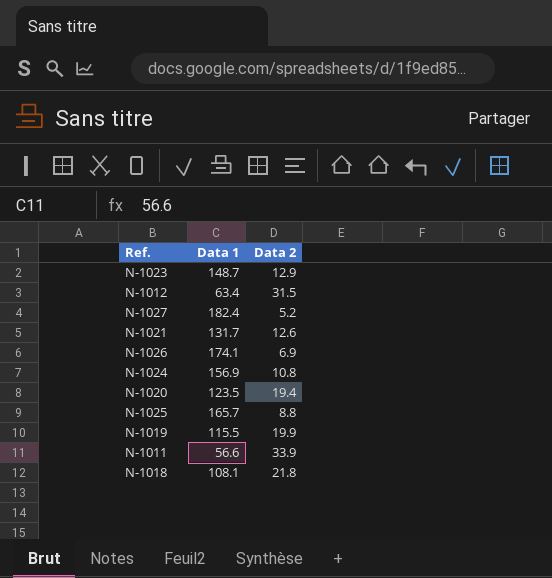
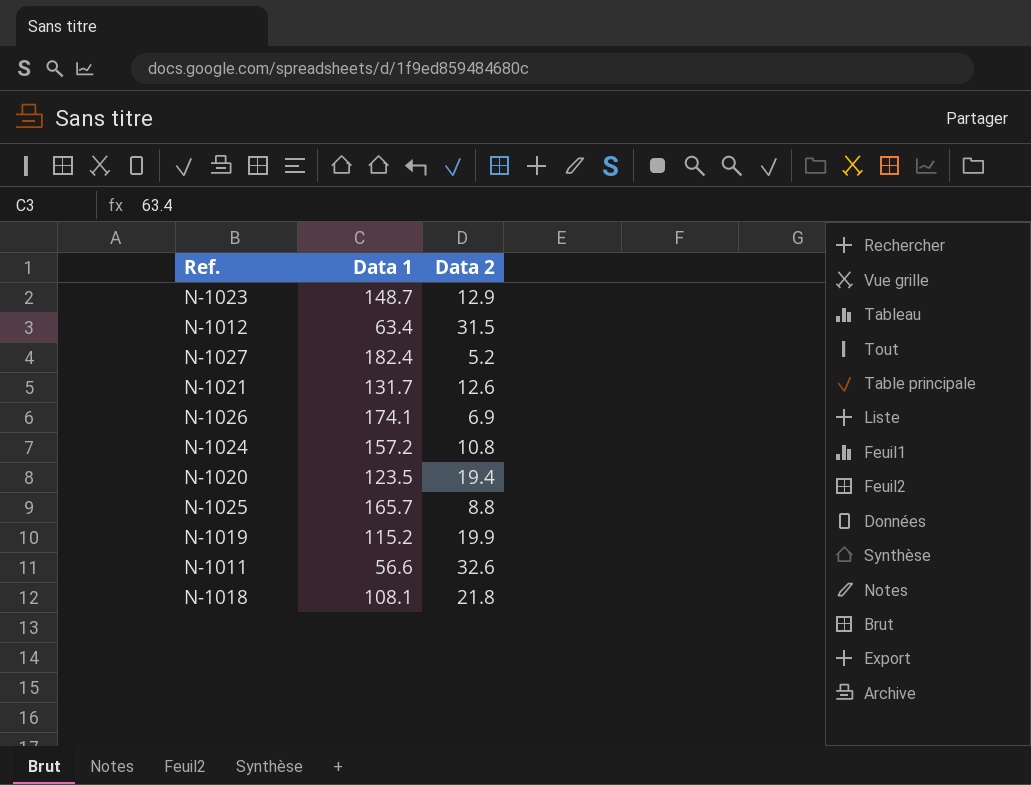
N-1024 | Data 1: 156.9 -> 157.2
N-1019 | Data 1: 115.5 -> 115.2
N-1011 | Data 2: 33.9 -> 32.6

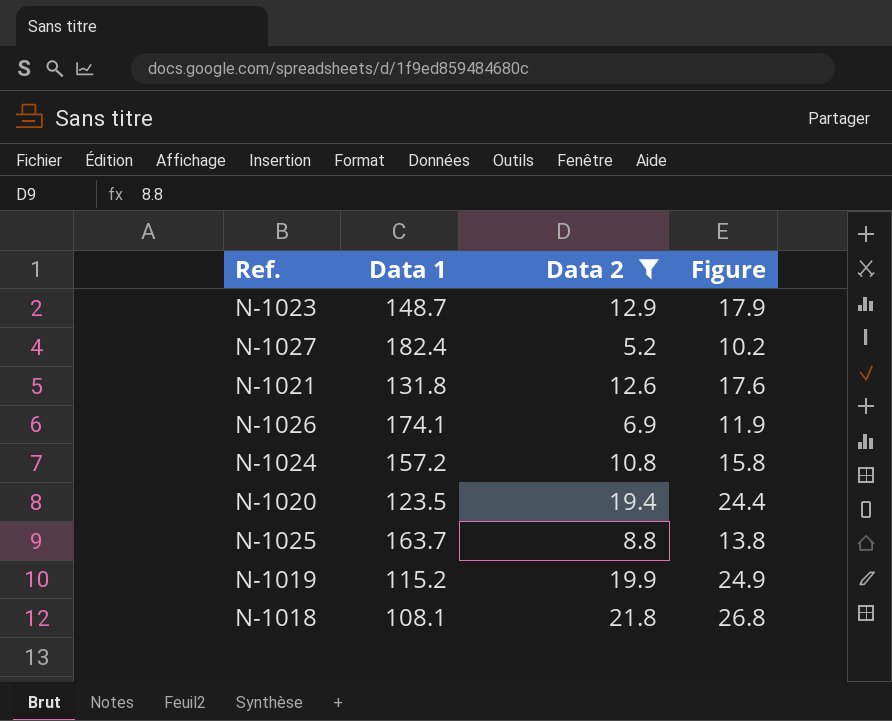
filter: none -> Data 2 <= 21.8
column Figure | formula: none -> [Data 2] + 5
N-1021 | Data 1: 131.7 -> 131.8
N-1025 | Data 1: 165.7 -> 163.7

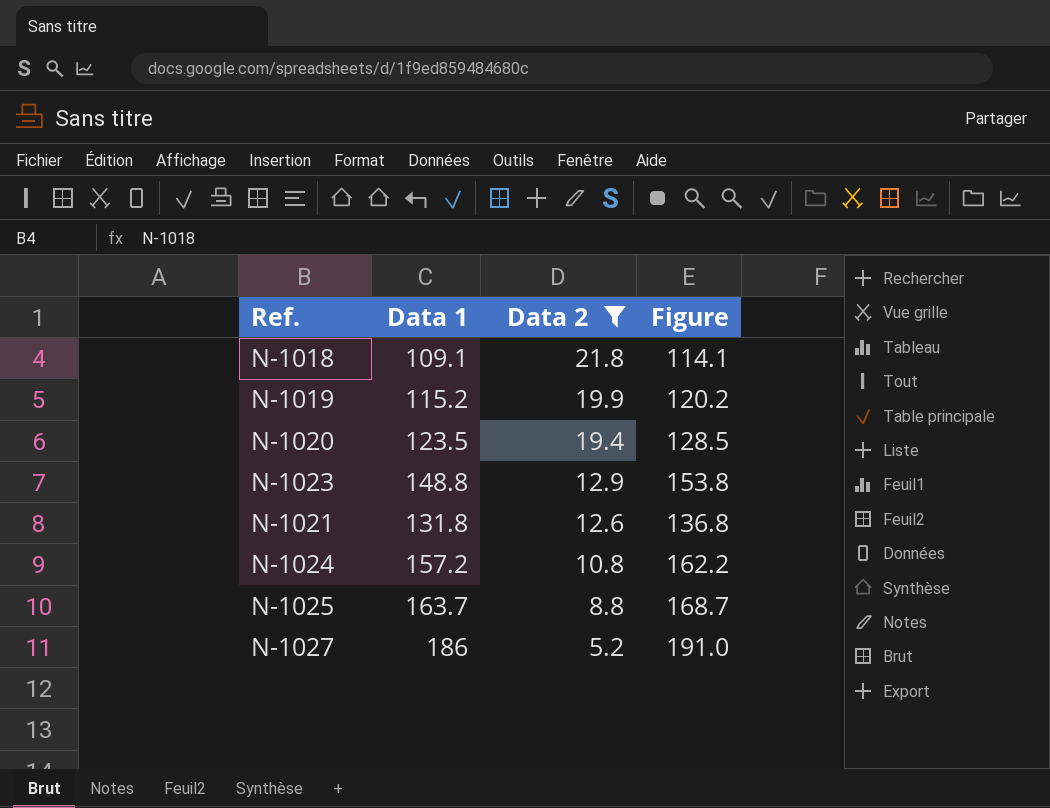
row order: none -> Data 2 descending
column Figure | formula: [Data 2] + 5 -> [Data 1] + 5
row N-1026: 174.1 | 6.9 | 11.9 -> none
N-1018 | Data 1: 108.1 -> 109.1
N-1023 | Data 1: 148.7 -> 148.8
N-1027 | Data 1: 182.4 -> 186

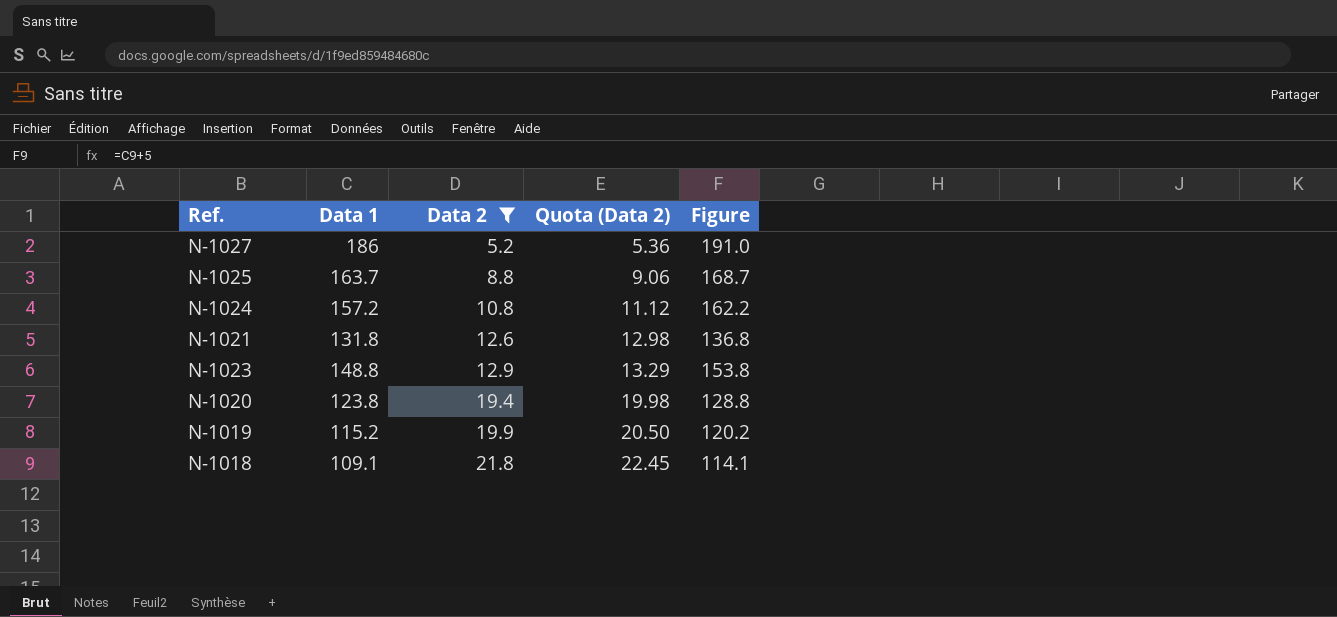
row order: Data 2 descending -> Data 2 ascending
column Quota (Data 2) | formula: none -> [Data 2] * 1.03
N-1020 | Data 1: 123.5 -> 123.8
N-1020 | Figure: 128.5 -> 128.8

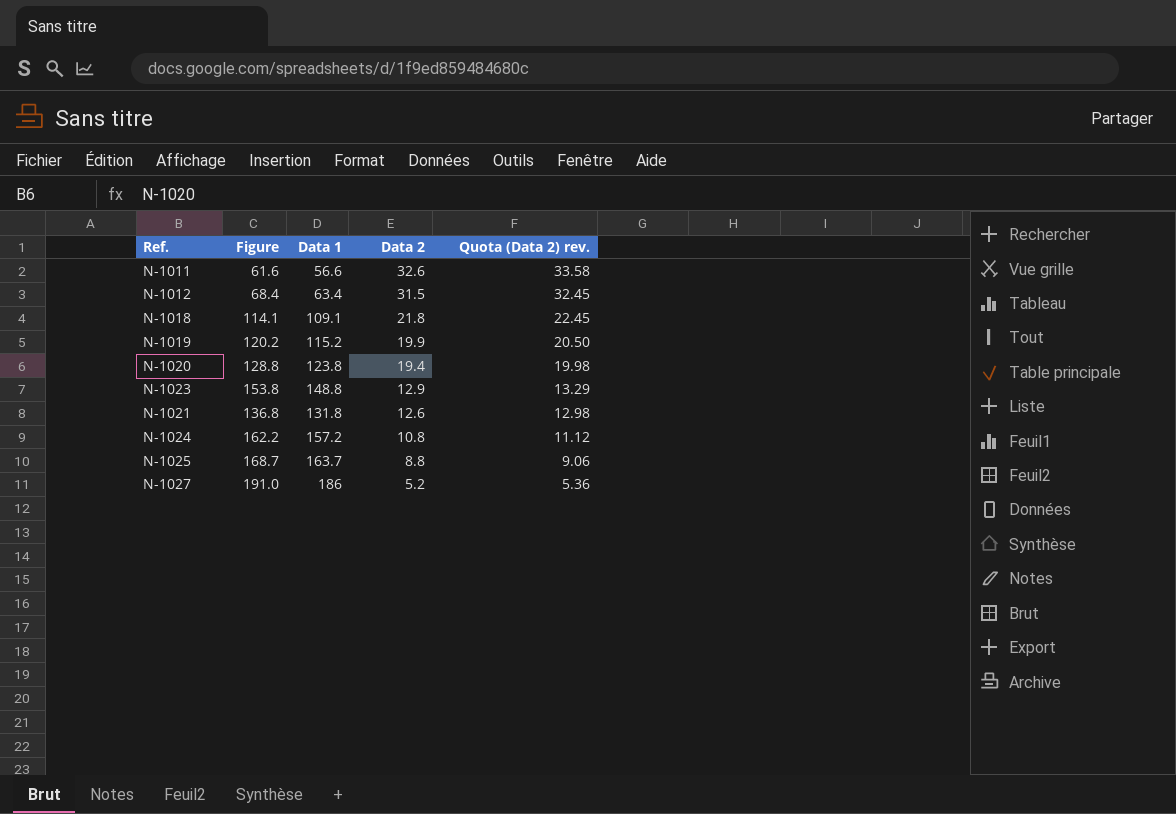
filter: Data 2 <= 21.8 -> none
row order: Data 2 ascending -> Data 2 descending
column Figure | position: 5 -> 2
column name: Quota (Data 2) -> Quota (Data 2) rev.

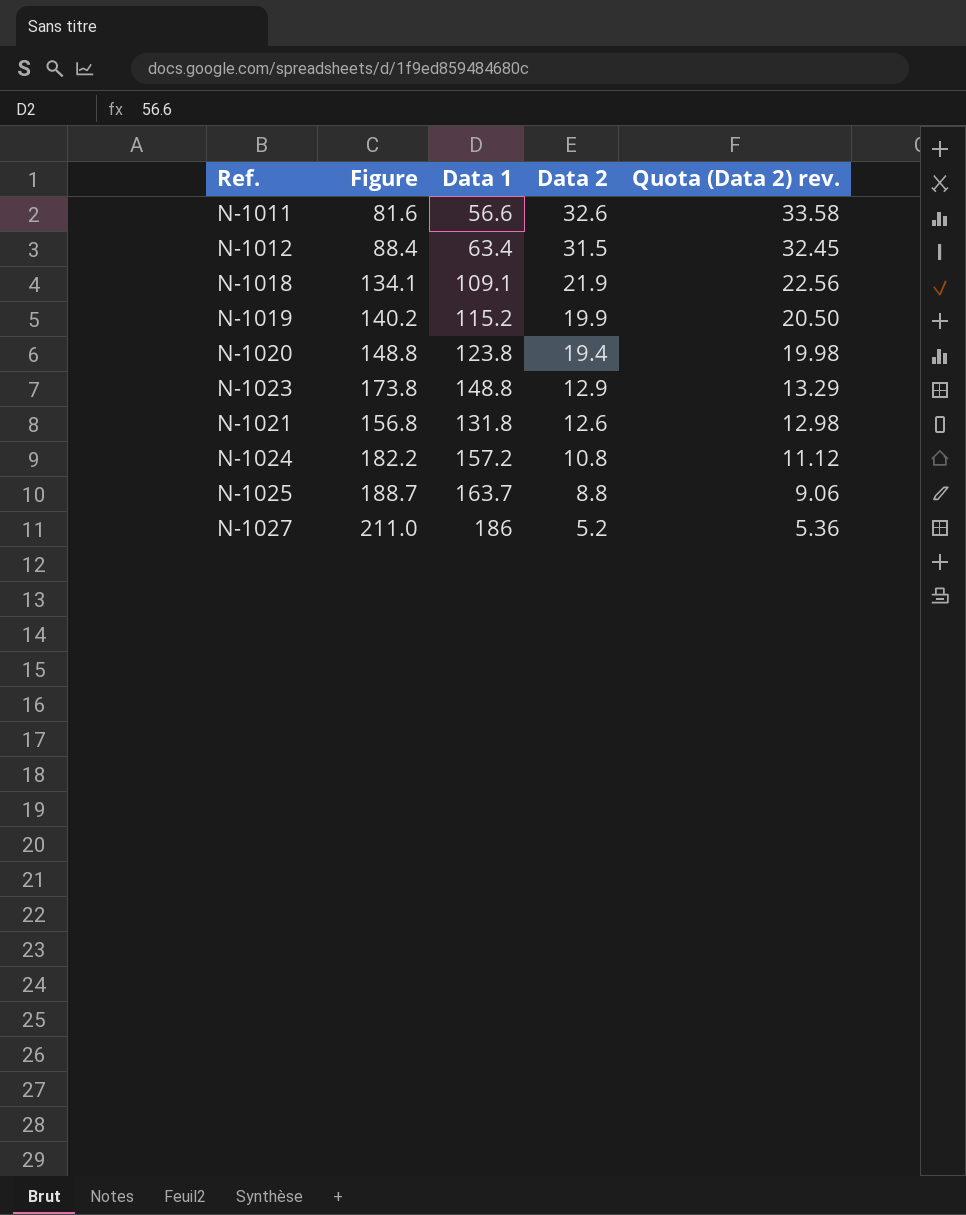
column Figure | formula: [Data 1] + 5 -> [Data 1] + 25
N-1018 | Data 2: 21.8 -> 21.9
N-1018 | Quota (Data 2) rev.: 22.45 -> 22.56

